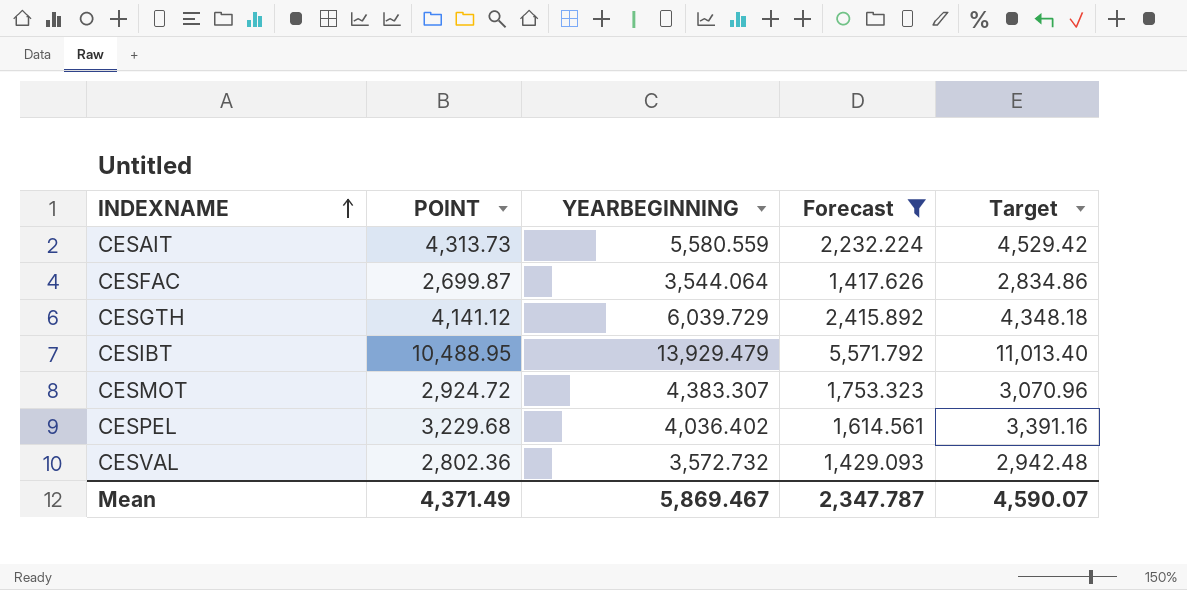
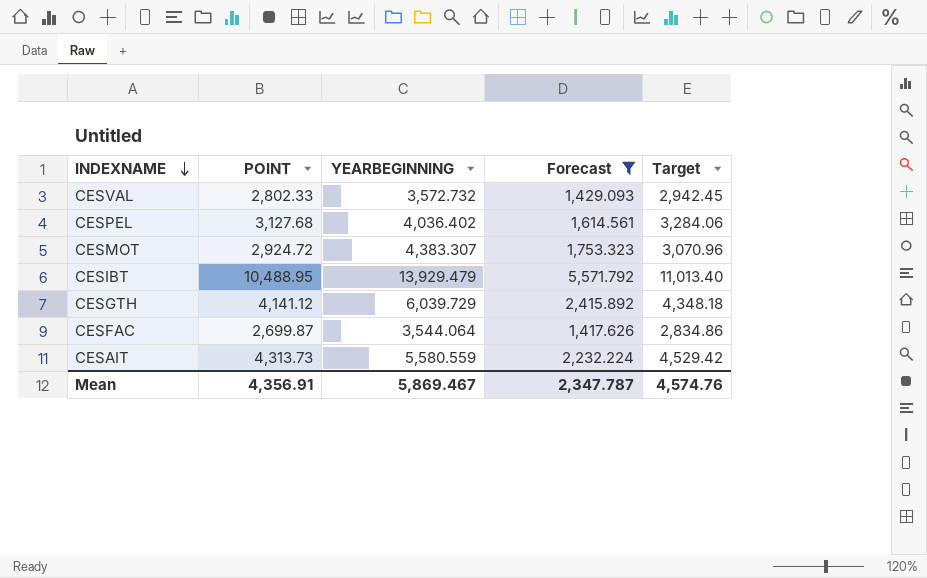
row order: INDEXNAME ascending -> INDEXNAME descending
CESVAL | POINT: 2,802.36 -> 2,802.33
CESVAL | Target: 2,942.48 -> 2,942.45
CESPEL | POINT: 3,229.68 -> 3,127.68
CESPEL | Target: 3,391.16 -> 3,284.06
Mean | POINT: 4,371.49 -> 4,356.91
Mean | Target: 4,590.07 -> 4,574.76

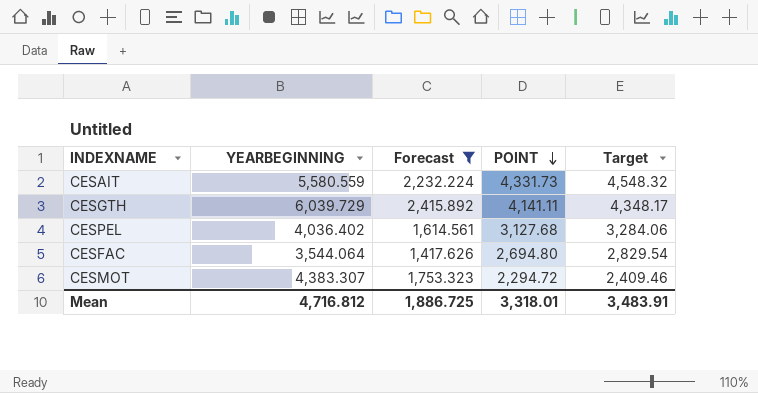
row order: INDEXNAME descending -> POINT descending
column POINT | position: 2 -> 4
row CESVAL: 2,802.33 | 3,572.732 | 1,429.093 | 2,942.45 -> none
row CESIBT: 10,488.95 | 13,929.479 | 5,571.792 | 11,013.40 -> none
CESAIT | POINT: 4,313.73 -> 4,331.73
CESAIT | Target: 4,529.42 -> 4,548.32
CESGTH | POINT: 4,141.12 -> 4,141.11
CESGTH | Target: 4,348.18 -> 4,348.17
CESFAC | POINT: 2,699.87 -> 2,694.80
CESFAC | Target: 2,834.86 -> 2,829.54
CESMOT | POINT: 2,924.72 -> 2,294.72
CESMOT | Target: 3,070.96 -> 2,409.46
Mean | YEARBEGINNING: 5,869.467 -> 4,716.812
Mean | Forecast: 2,347.787 -> 1,886.725
Mean | POINT: 4,356.91 -> 3,318.01
Mean | Target: 4,574.76 -> 3,483.91

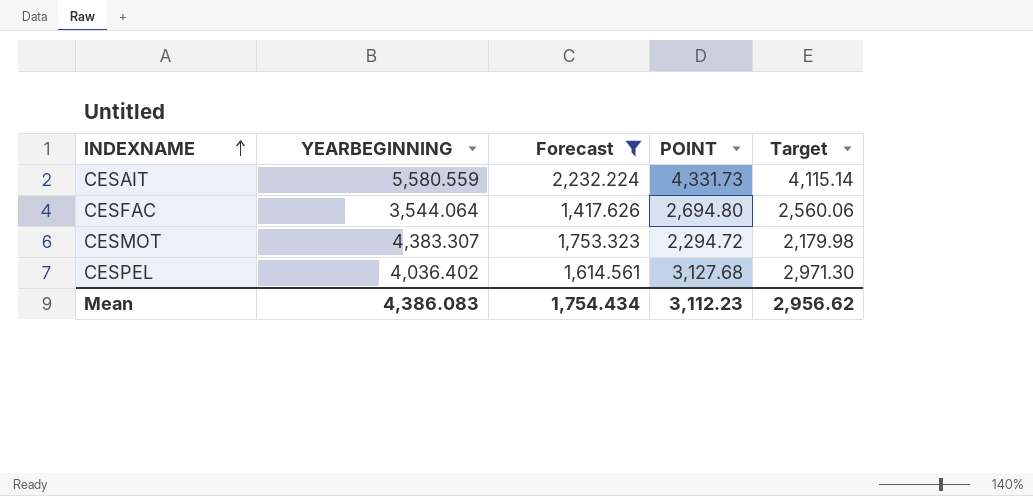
row order: POINT descending -> INDEXNAME ascending
column Target | formula: [POINT] * 1.05 -> [POINT] * 0.95
row CESGTH: 6,039.729 | 2,415.892 | 4,141.11 | 4,348.17 -> none
Mean | YEARBEGINNING: 4,716.812 -> 4,386.083
Mean | Forecast: 1,886.725 -> 1,754.434
Mean | POINT: 3,318.01 -> 3,112.23
Mean | Target: 3,483.91 -> 2,956.62

